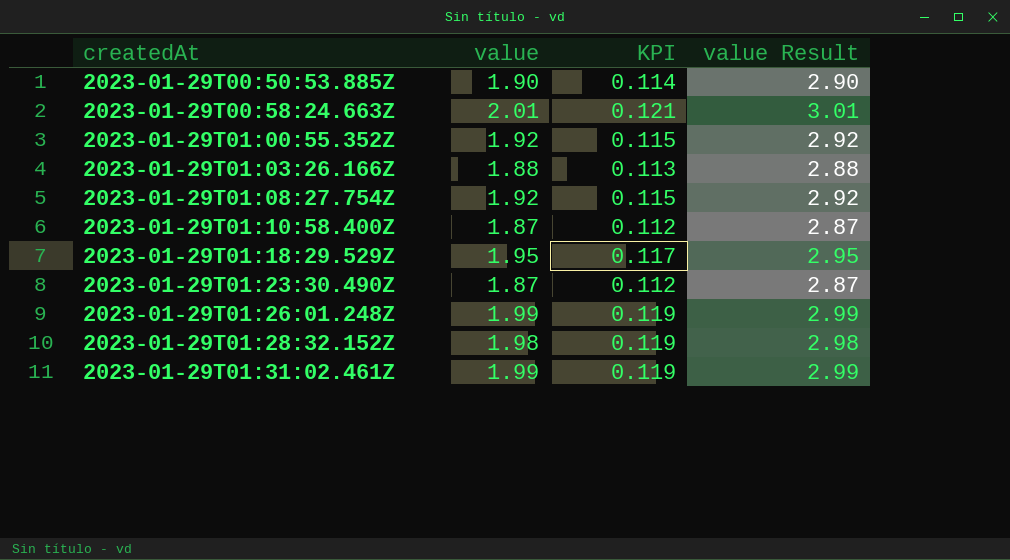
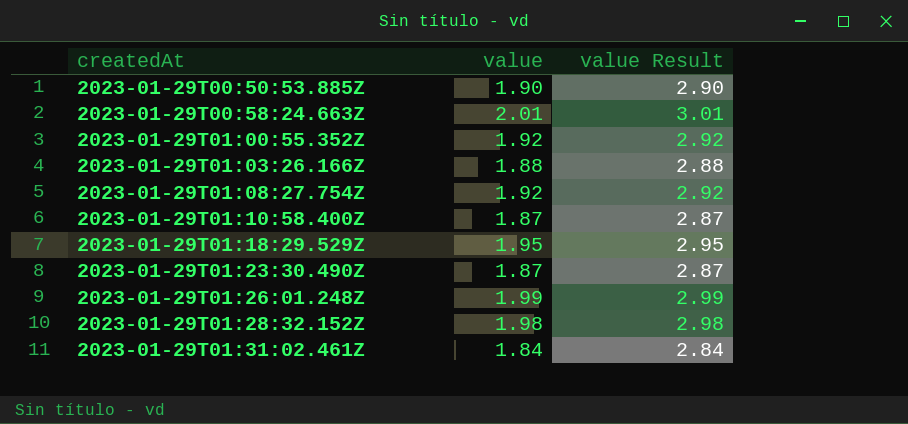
column KPI | formula: [value] * 0.06 -> none
2023-01-29T01:31:02.461Z | value: 1.99 -> 1.84
2023-01-29T01:31:02.461Z | value Result: 2.99 -> 2.84

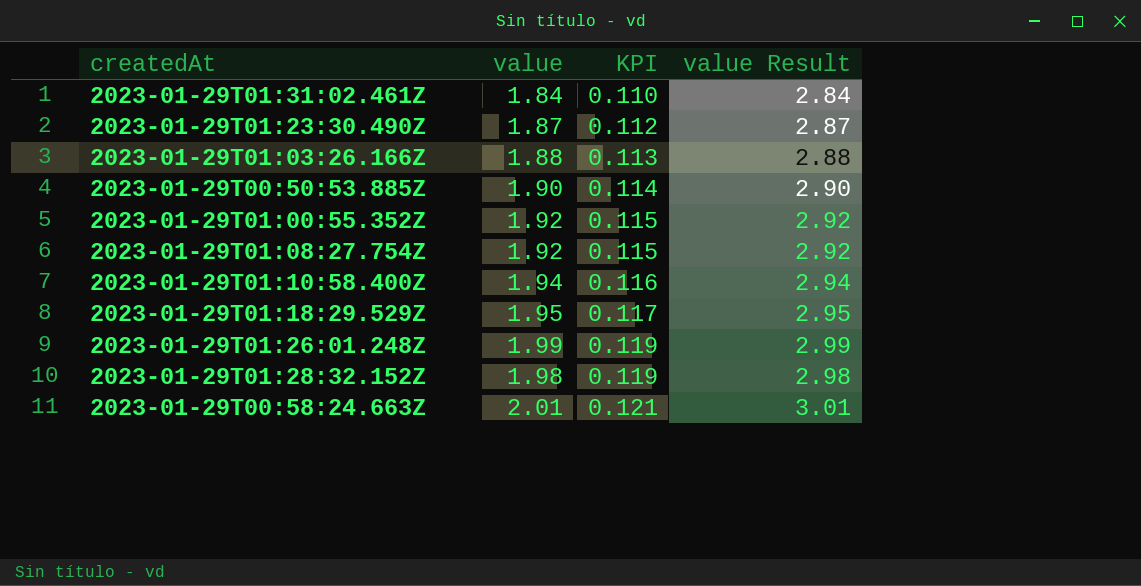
row order: createdAt ascending -> KPI ascending
column KPI | formula: none -> [value] * 0.06
2023-01-29T01:10:58.400Z | value: 1.87 -> 1.94
2023-01-29T01:10:58.400Z | value Result: 2.87 -> 2.94

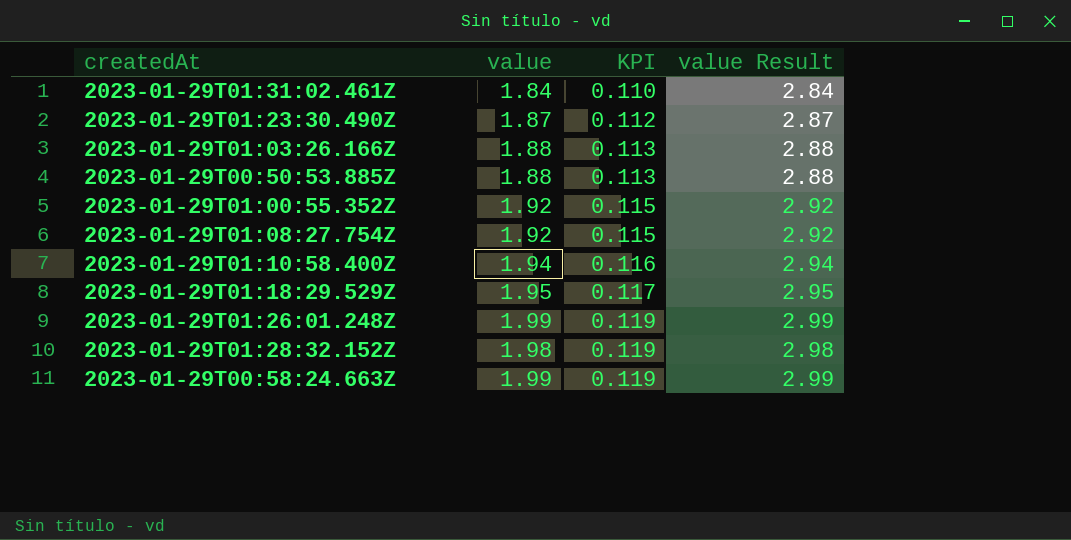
2023-01-29T00:50:53.885Z | value: 1.90 -> 1.88
2023-01-29T00:50:53.885Z | KPI: 0.114 -> 0.113
2023-01-29T00:50:53.885Z | value Result: 2.90 -> 2.88
2023-01-29T00:58:24.663Z | value: 2.01 -> 1.99
2023-01-29T00:58:24.663Z | KPI: 0.121 -> 0.119
2023-01-29T00:58:24.663Z | value Result: 3.01 -> 2.99

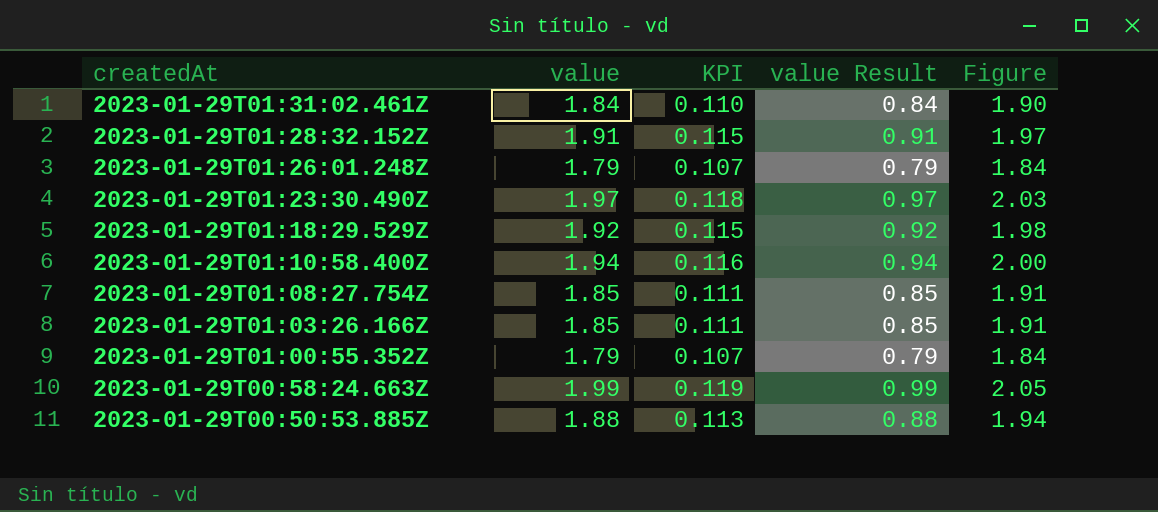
row order: KPI ascending -> createdAt descending
column value Result | formula: [value] + 1 -> [value] - 1
column Figure | formula: none -> [value] * 1.03
2023-01-29T01:28:32.152Z | value: 1.98 -> 1.91
2023-01-29T01:28:32.152Z | KPI: 0.119 -> 0.115
2023-01-29T01:26:01.248Z | value: 1.99 -> 1.79
2023-01-29T01:26:01.248Z | KPI: 0.119 -> 0.107
2023-01-29T01:23:30.490Z | value: 1.87 -> 1.97
2023-01-29T01:23:30.490Z | KPI: 0.112 -> 0.118
2023-01-29T01:18:29.529Z | value: 1.95 -> 1.92
2023-01-29T01:18:29.529Z | KPI: 0.117 -> 0.115
2023-01-29T01:08:27.754Z | value: 1.92 -> 1.85
2023-01-29T01:08:27.754Z | KPI: 0.115 -> 0.111
2023-01-29T01:03:26.166Z | value: 1.88 -> 1.85
2023-01-29T01:03:26.166Z | KPI: 0.113 -> 0.111
2023-01-29T01:00:55.352Z | value: 1.92 -> 1.79
2023-01-29T01:00:55.352Z | KPI: 0.115 -> 0.107

